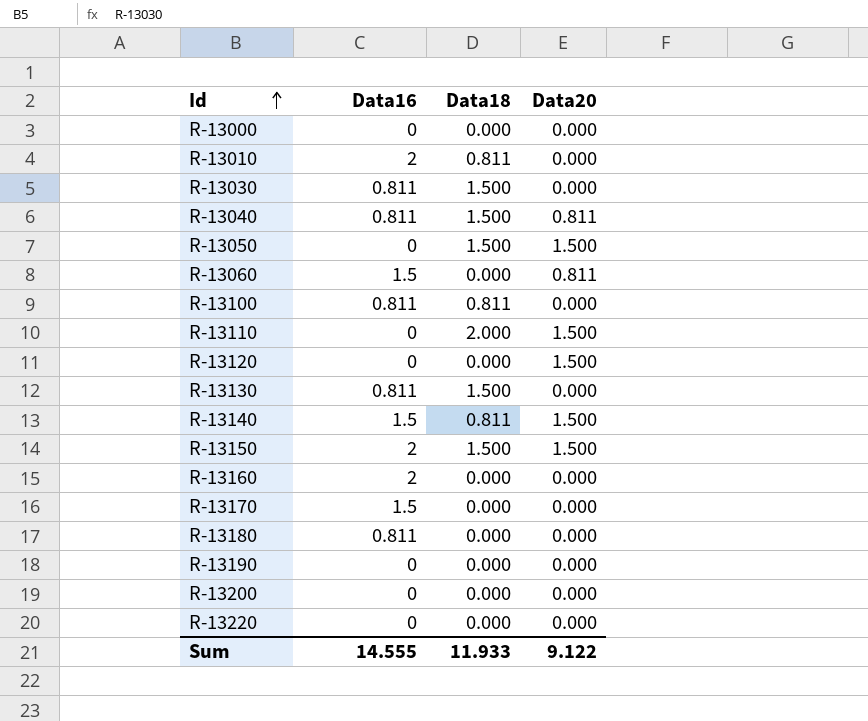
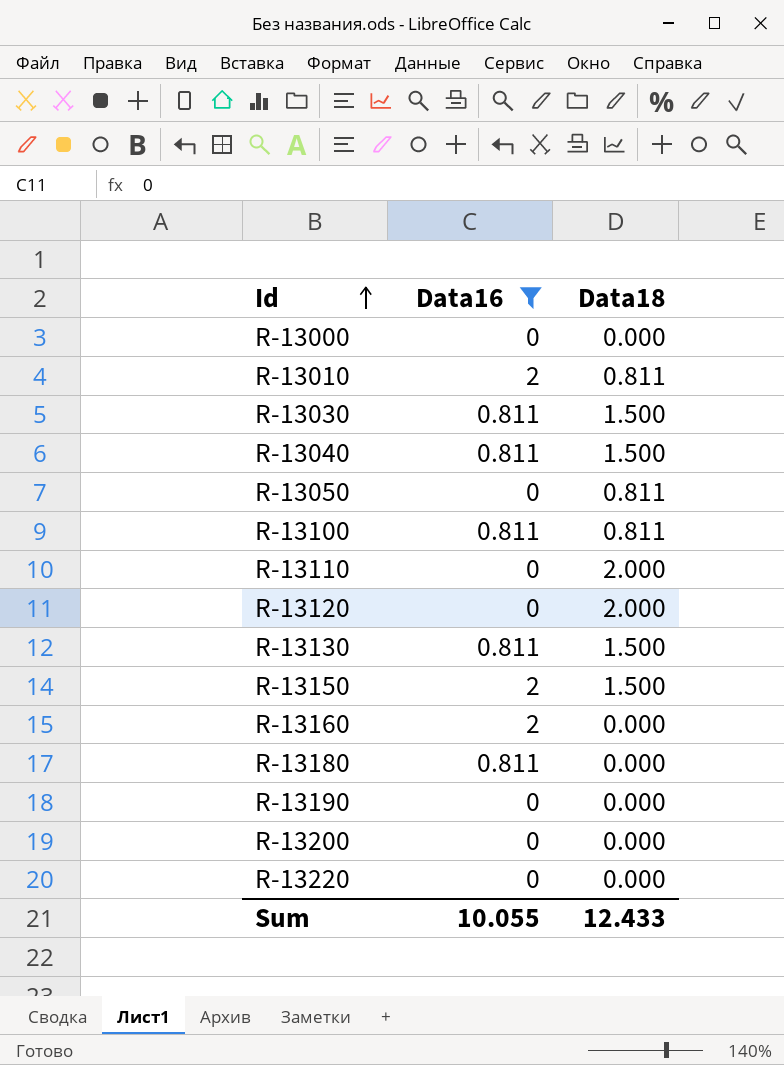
filter: none -> Data16 != 1.5
column Data20 | position: 4 -> none
R-13050 | Data18: 1.500 -> 0.811
R-13120 | Data18: 0.000 -> 2.000
Sum | Data16: 14.555 -> 10.055
Sum | Data18: 11.933 -> 12.433

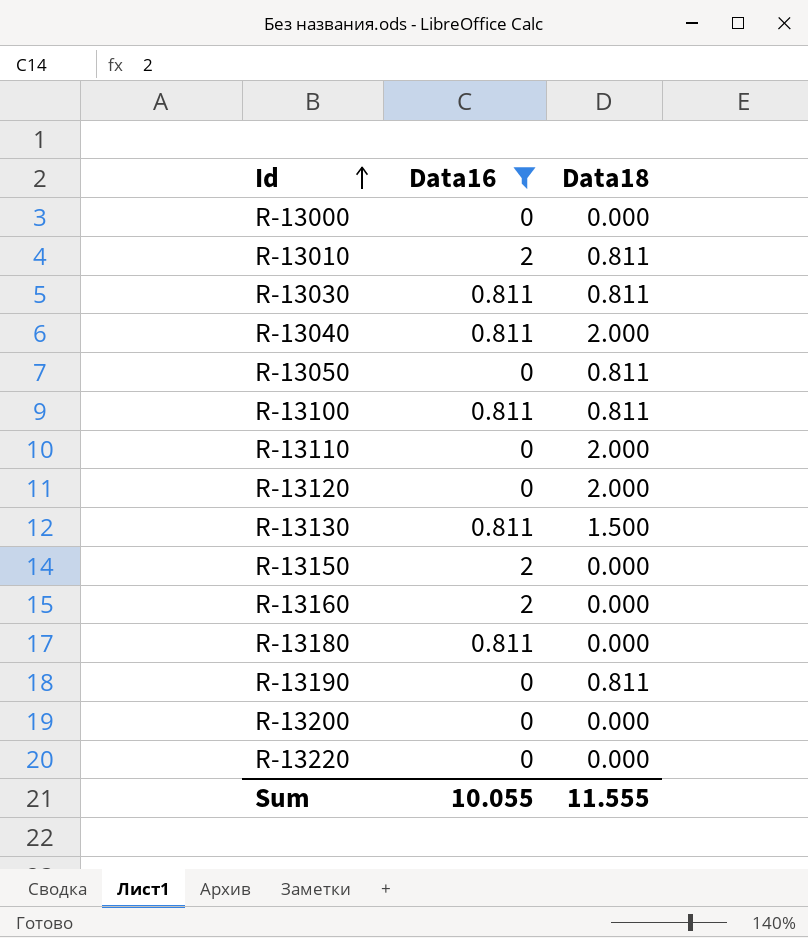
R-13030 | Data18: 1.500 -> 0.811
R-13040 | Data18: 1.500 -> 2.000
R-13150 | Data18: 1.500 -> 0.000
R-13190 | Data18: 0.000 -> 0.811
Sum | Data18: 12.433 -> 11.555

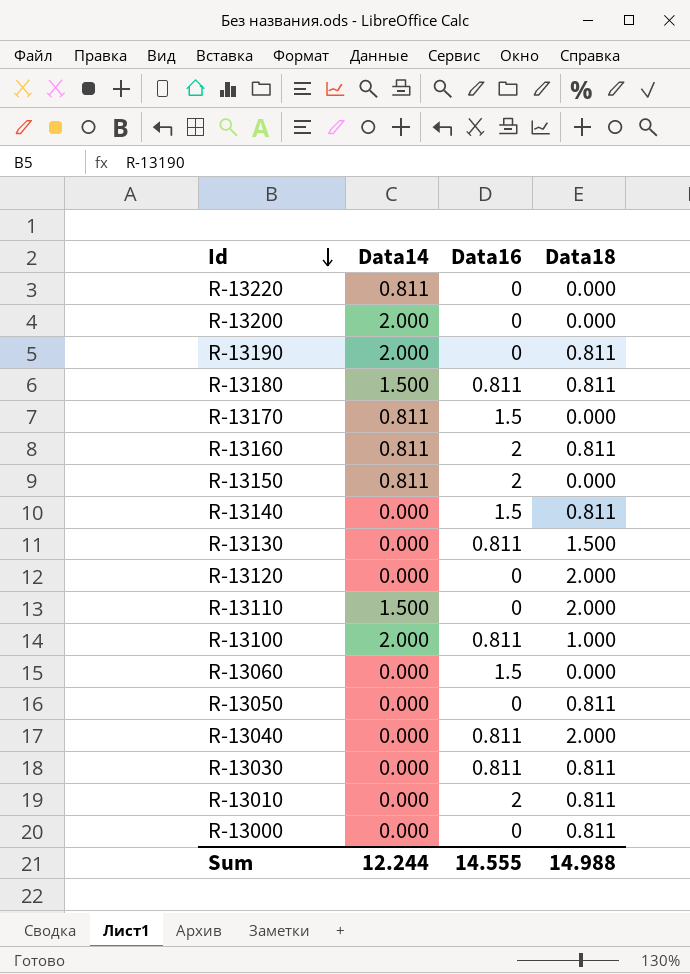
filter: Data16 != 1.5 -> none
row order: Id ascending -> Id descending
column Data14 | position: none -> 2
R-13180 | Data18: 0.000 -> 0.811
R-13160 | Data18: 0.000 -> 0.811
R-13100 | Data18: 0.811 -> 1.000
R-13000 | Data18: 0.000 -> 0.811
Sum | Data16: 10.055 -> 14.555
Sum | Data18: 11.555 -> 14.988

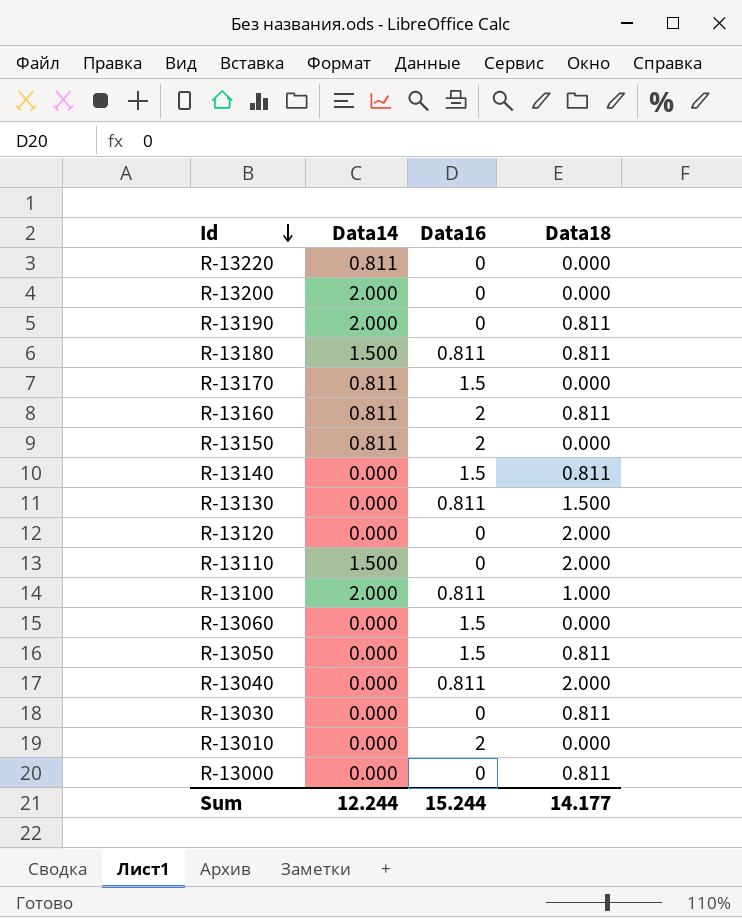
R-13050 | Data16: 0 -> 1.5
R-13030 | Data16: 0.811 -> 0
R-13010 | Data18: 0.811 -> 0.000
Sum | Data16: 14.555 -> 15.244
Sum | Data18: 14.988 -> 14.177

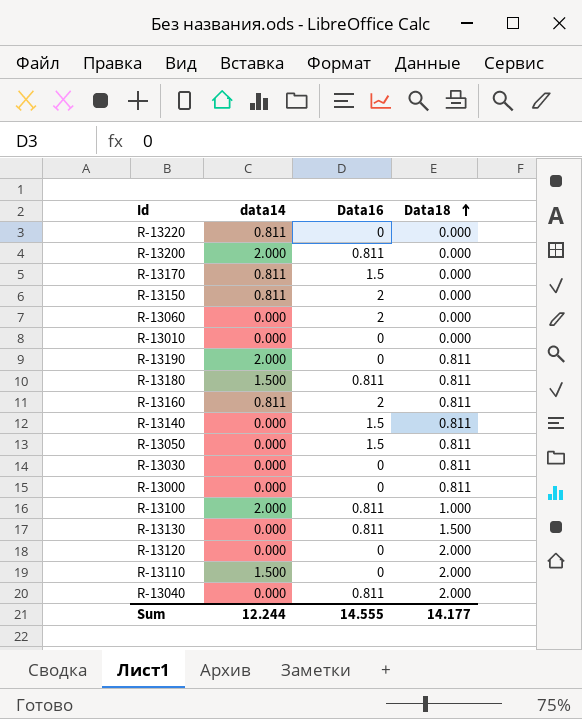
row order: Id descending -> Data18 ascending
column name: Data14 -> data14
R-13200 | Data16: 0 -> 0.811
R-13060 | Data16: 1.5 -> 2
R-13010 | Data16: 2 -> 0
Sum | Data16: 15.244 -> 14.555

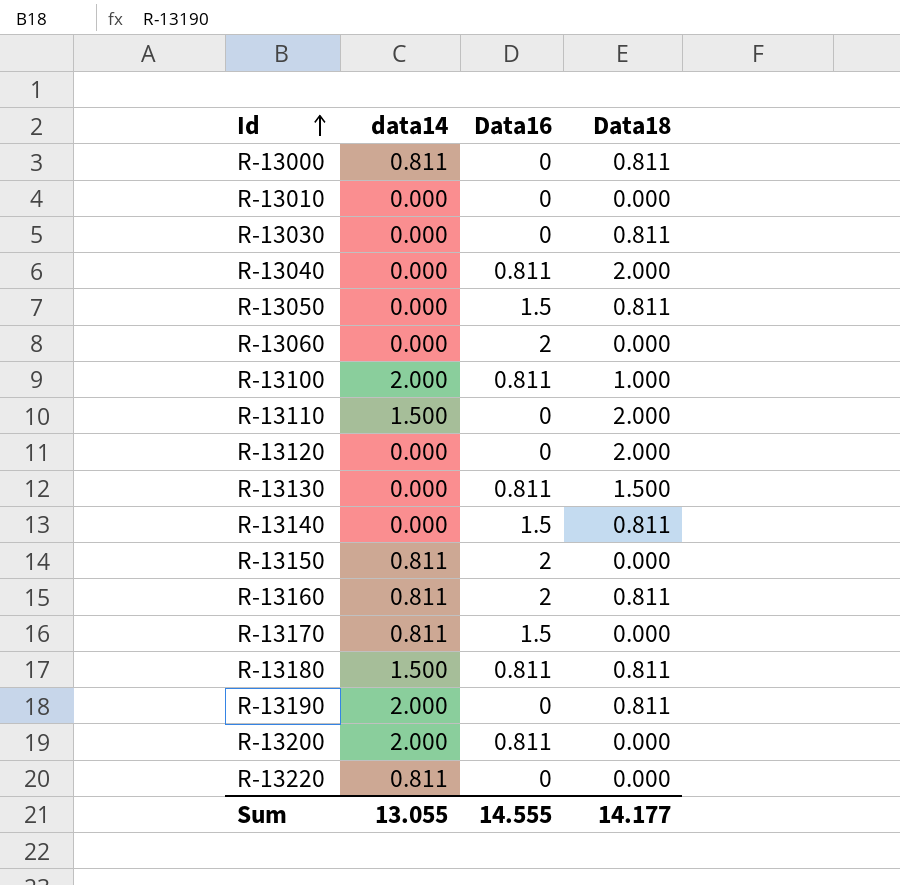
row order: Data18 ascending -> Id ascending
R-13000 | data14: 0.000 -> 0.811
Sum | data14: 12.244 -> 13.055

